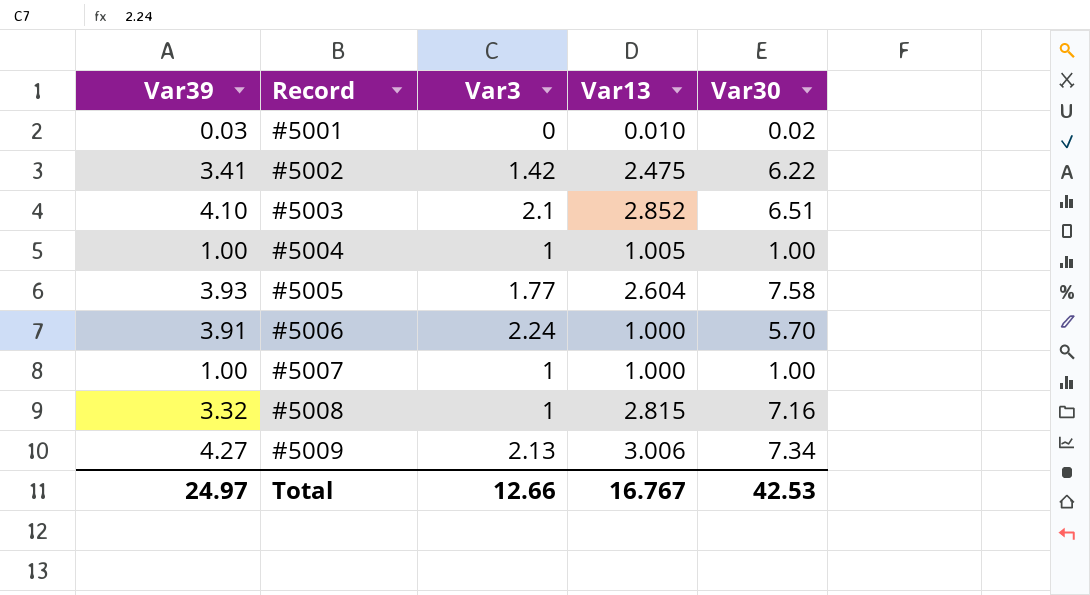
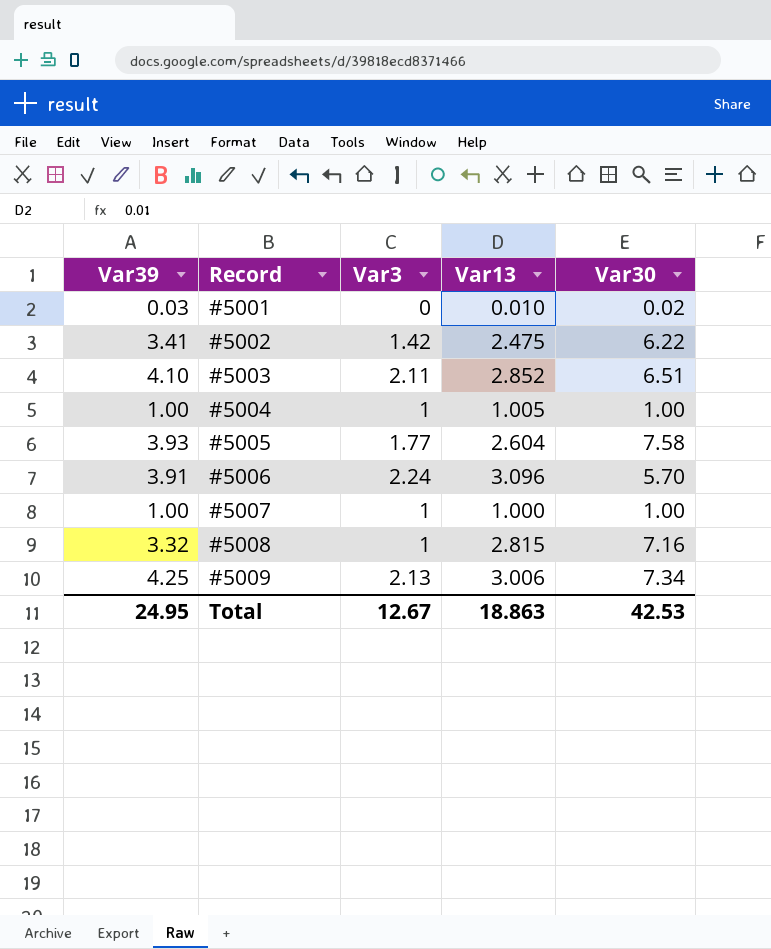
#5003 | Var3: 2.1 -> 2.11
#5006 | Var13: 1.000 -> 3.096
#5009 | Var39: 4.27 -> 4.25
Total | Var39: 24.97 -> 24.95
Total | Var3: 12.66 -> 12.67
Total | Var13: 16.767 -> 18.863

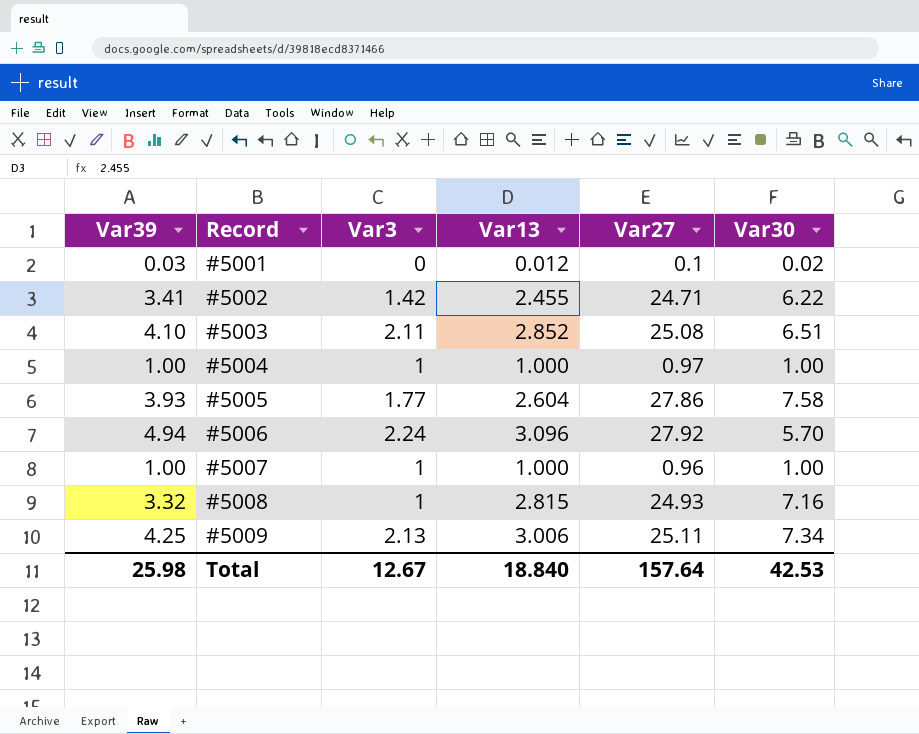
column Var27 | position: none -> 5
#5001 | Var13: 0.010 -> 0.012
#5002 | Var13: 2.475 -> 2.455
#5004 | Var13: 1.005 -> 1.000
#5006 | Var39: 3.91 -> 4.94
Total | Var39: 24.95 -> 25.98
Total | Var13: 18.863 -> 18.840

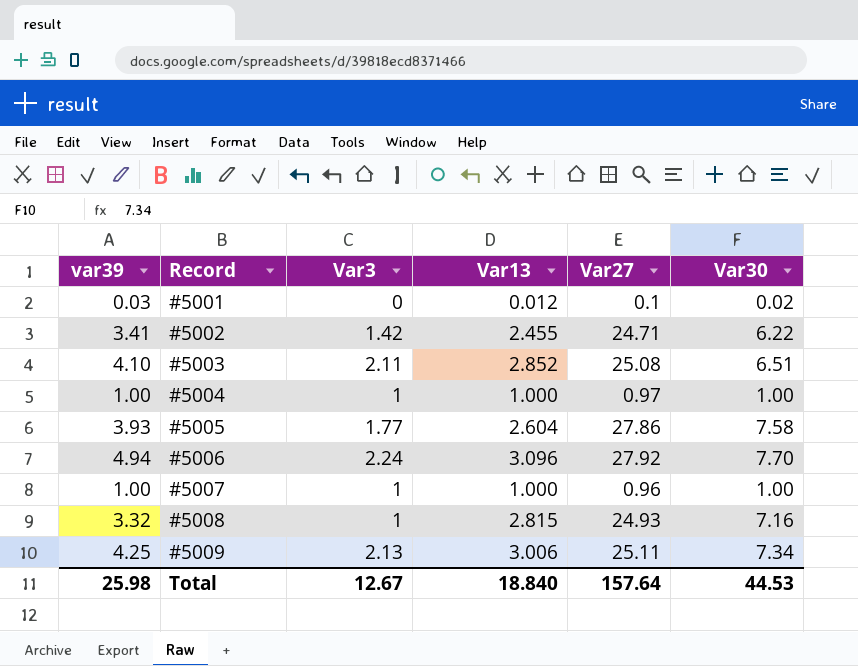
column name: Var39 -> var39
#5006 | Var30: 5.70 -> 7.70
Total | Var30: 42.53 -> 44.53

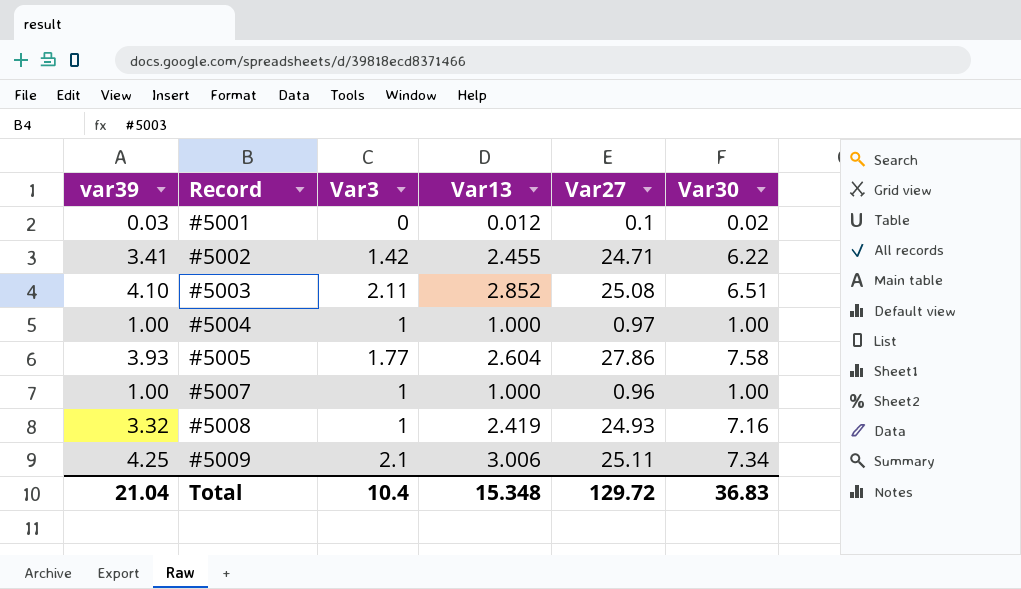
row #5006: 4.94 | 2.24 | 3.096 | 27.92 | 7.70 -> none
#5008 | Var13: 2.815 -> 2.419
#5009 | Var3: 2.13 -> 2.1
Total | var39: 25.98 -> 21.04
Total | Var3: 12.67 -> 10.4
Total | Var13: 18.840 -> 15.348
Total | Var27: 157.64 -> 129.72
Total | Var30: 44.53 -> 36.83

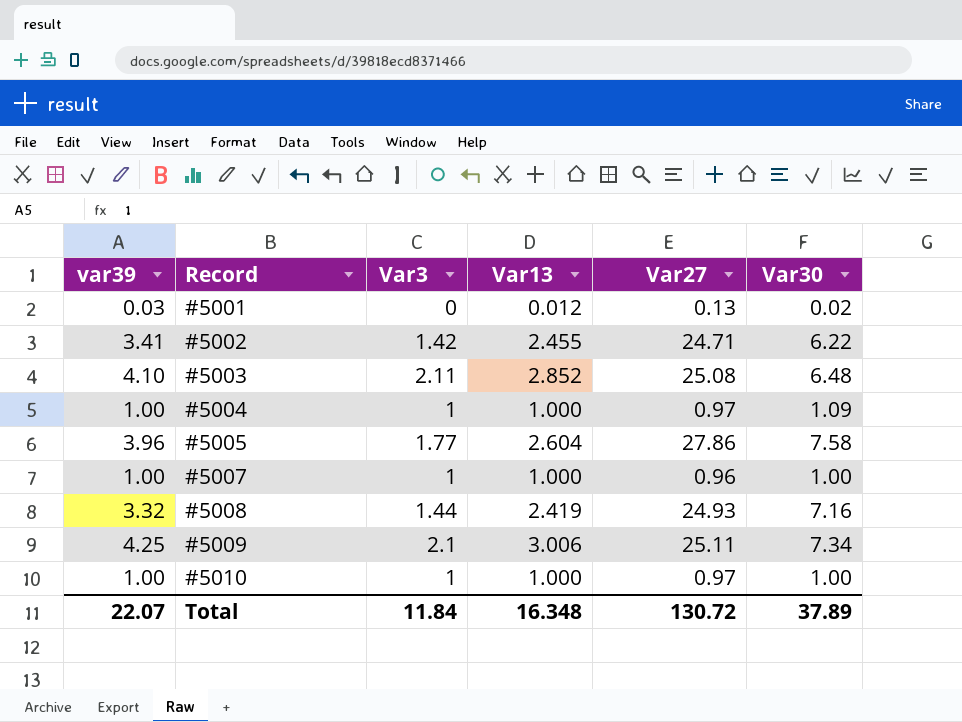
#5001 | Var27: 0.1 -> 0.13
#5003 | Var30: 6.51 -> 6.48
#5004 | Var30: 1.00 -> 1.09
#5005 | var39: 3.93 -> 3.96
#5008 | Var3: 1 -> 1.44
row #5010: none -> 1.00 | 1 | 1.000 | 0.97 | 1.00
Total | var39: 21.04 -> 22.07
Total | Var3: 10.4 -> 11.84
Total | Var13: 15.348 -> 16.348
Total | Var27: 129.72 -> 130.72
Total | Var30: 36.83 -> 37.89

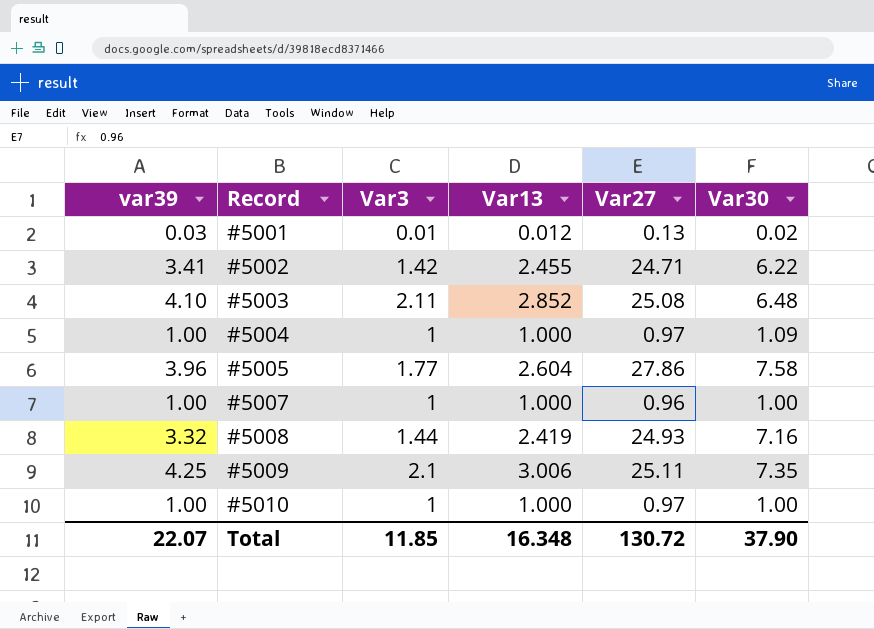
#5001 | Var3: 0 -> 0.01
#5009 | Var30: 7.34 -> 7.35
Total | Var3: 11.84 -> 11.85
Total | Var30: 37.89 -> 37.90

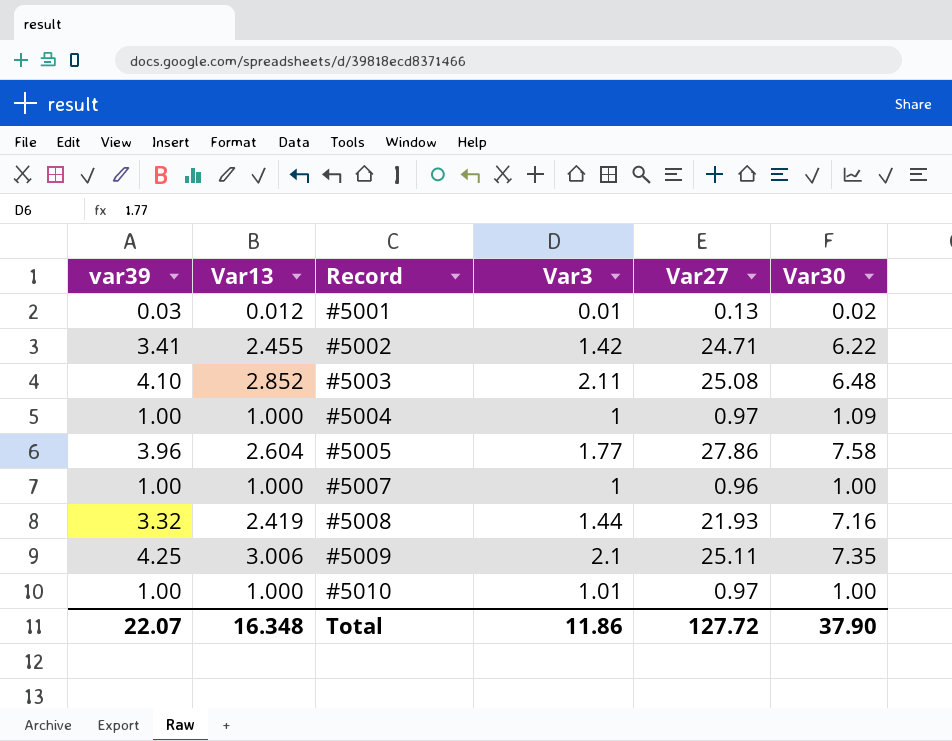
column Var13 | position: 4 -> 2
#5008 | Var27: 24.93 -> 21.93
#5010 | Var3: 1 -> 1.01
Total | Var3: 11.85 -> 11.86
Total | Var27: 130.72 -> 127.72

